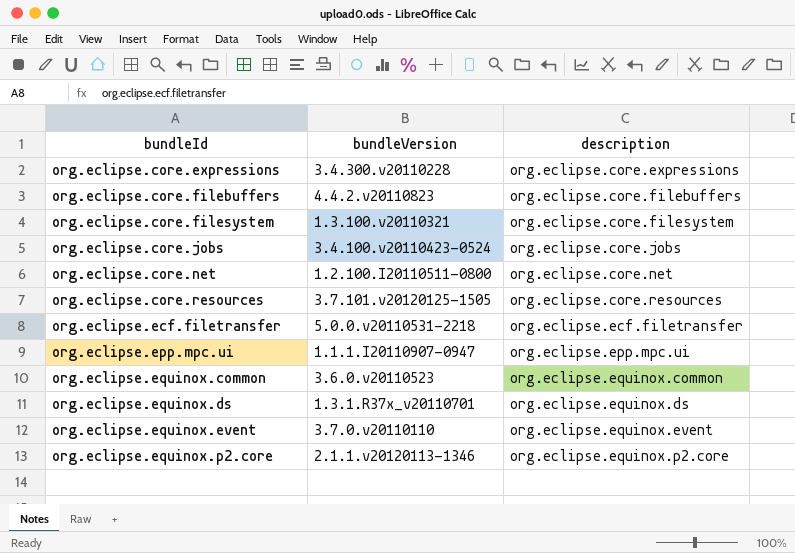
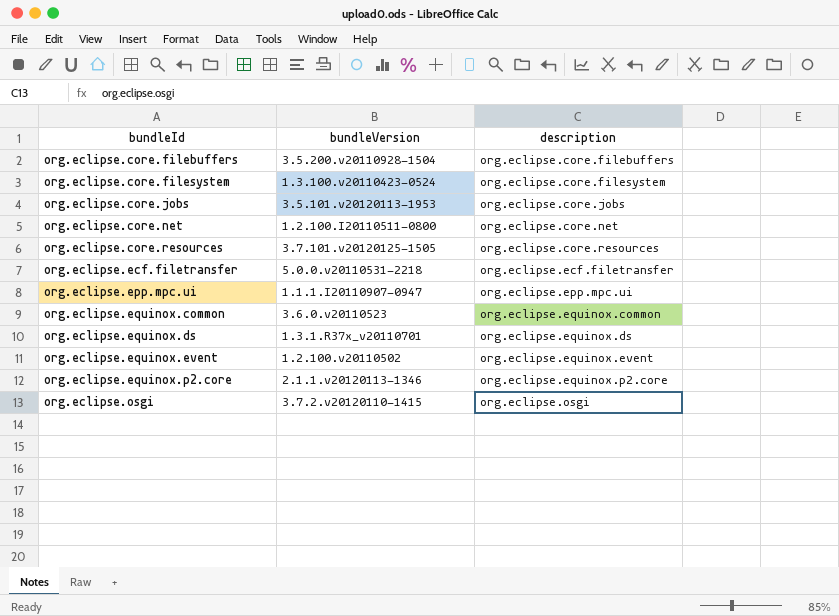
row org.eclipse.core.expressions: 3.4.300.v20110228 | org.eclipse.core.expressions -> none
org.eclipse.core.filebuffers | bundleVersion: 4.4.2.v20110823 -> 3.5.200.v20110928-1504
org.eclipse.core.filesystem | bundleVersion: 1.3.100.v20110321 -> 1.3.100.v20110423-0524
org.eclipse.core.jobs | bundleVersion: 3.4.100.v20110423-0524 -> 3.5.101.v20120113-1953
org.eclipse.equinox.event | bundleVersion: 3.7.0.v20110110 -> 1.2.100.v20110502
row org.eclipse.osgi: none -> 3.7.2.v20120110-1415 | org.eclipse.osgi

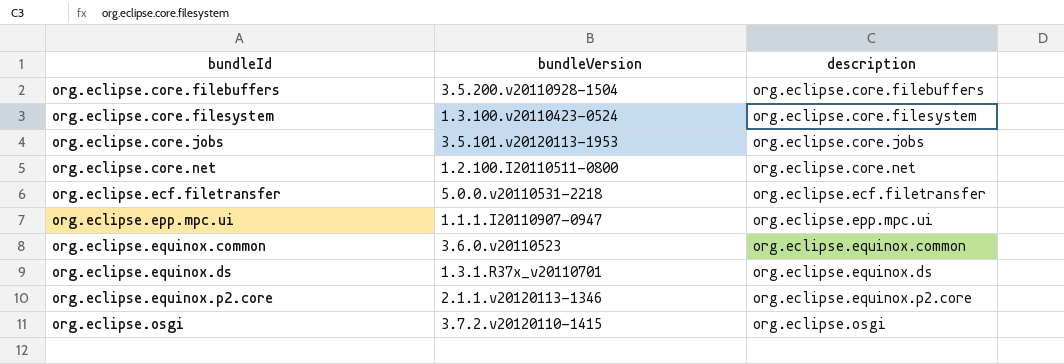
row org.eclipse.core.resources: 3.7.101.v20120125-1505 | org.eclipse.core.resources -> none
row org.eclipse.equinox.event: 1.2.100.v20110502 | org.eclipse.equinox.event -> none

